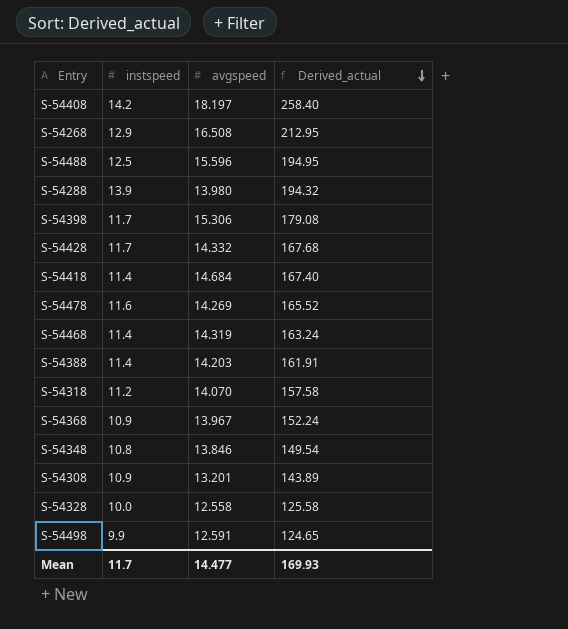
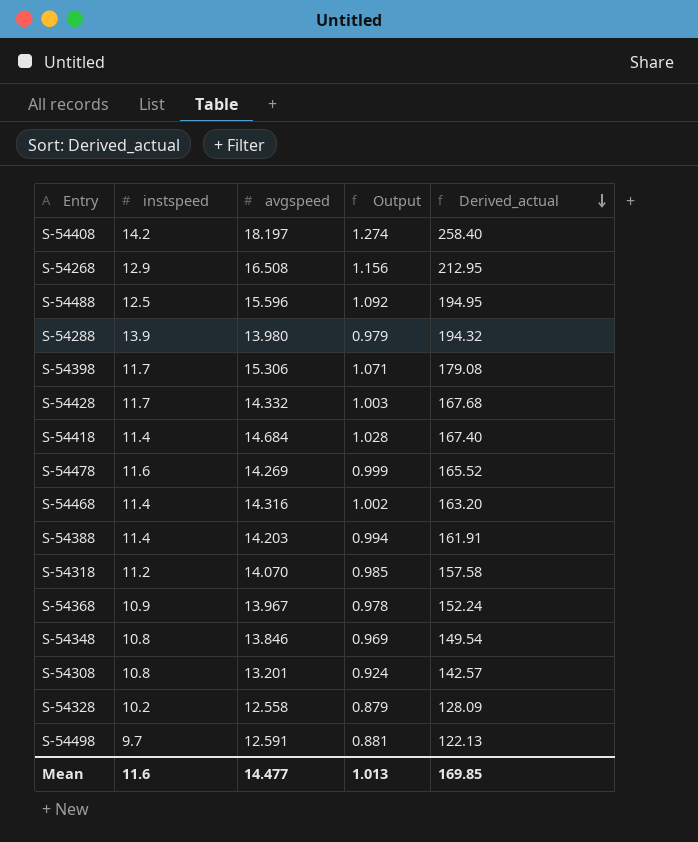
column Output | formula: none -> [avgspeed] * 0.07
S-54468 | avgspeed: 14.319 -> 14.316
S-54468 | Derived_actual: 163.24 -> 163.20
S-54308 | instspeed: 10.9 -> 10.8
S-54308 | Derived_actual: 143.89 -> 142.57
S-54328 | instspeed: 10.0 -> 10.2
S-54328 | Derived_actual: 125.58 -> 128.09
S-54498 | instspeed: 9.9 -> 9.7
S-54498 | Derived_actual: 124.65 -> 122.13
Mean | instspeed: 11.7 -> 11.6
Mean | Derived_actual: 169.93 -> 169.85

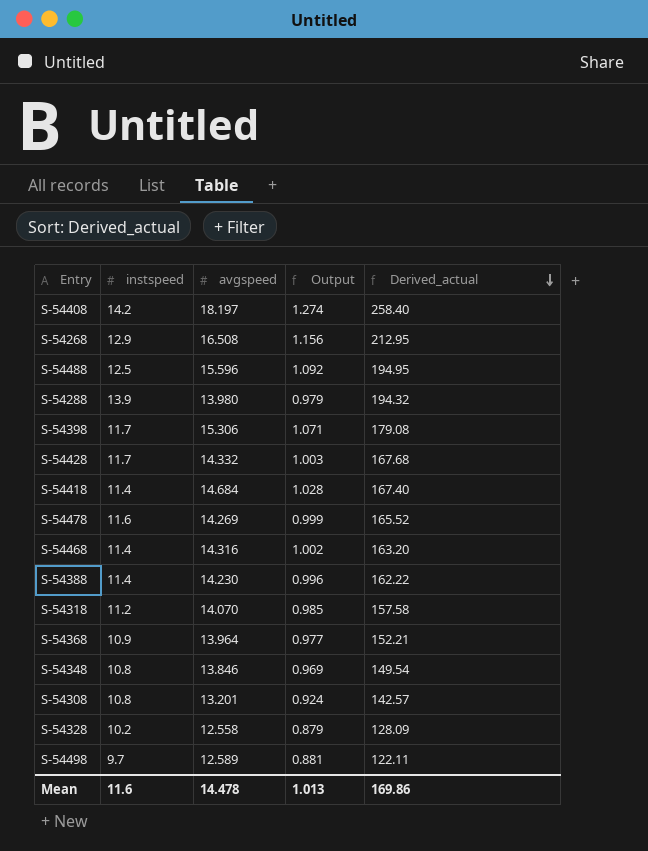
S-54388 | avgspeed: 14.203 -> 14.230
S-54388 | Output: 0.994 -> 0.996
S-54388 | Derived_actual: 161.91 -> 162.22
S-54368 | avgspeed: 13.967 -> 13.964
S-54368 | Output: 0.978 -> 0.977
S-54368 | Derived_actual: 152.24 -> 152.21
S-54498 | avgspeed: 12.591 -> 12.589
S-54498 | Derived_actual: 122.13 -> 122.11
Mean | avgspeed: 14.477 -> 14.478
Mean | Derived_actual: 169.85 -> 169.86

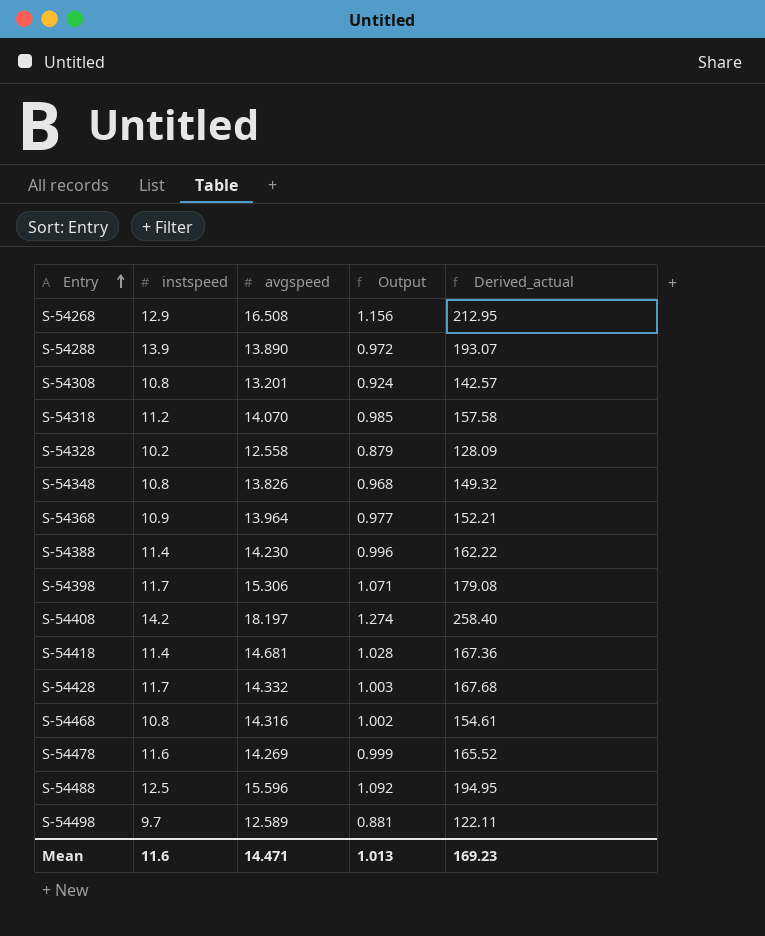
row order: Derived_actual descending -> Entry ascending
S-54288 | avgspeed: 13.980 -> 13.890
S-54288 | Output: 0.979 -> 0.972
S-54288 | Derived_actual: 194.32 -> 193.07
S-54348 | avgspeed: 13.846 -> 13.826
S-54348 | Output: 0.969 -> 0.968
S-54348 | Derived_actual: 149.54 -> 149.32
S-54418 | avgspeed: 14.684 -> 14.681
S-54418 | Derived_actual: 167.40 -> 167.36
S-54468 | instspeed: 11.4 -> 10.8
S-54468 | Derived_actual: 163.20 -> 154.61
Mean | avgspeed: 14.478 -> 14.471
Mean | Derived_actual: 169.86 -> 169.23

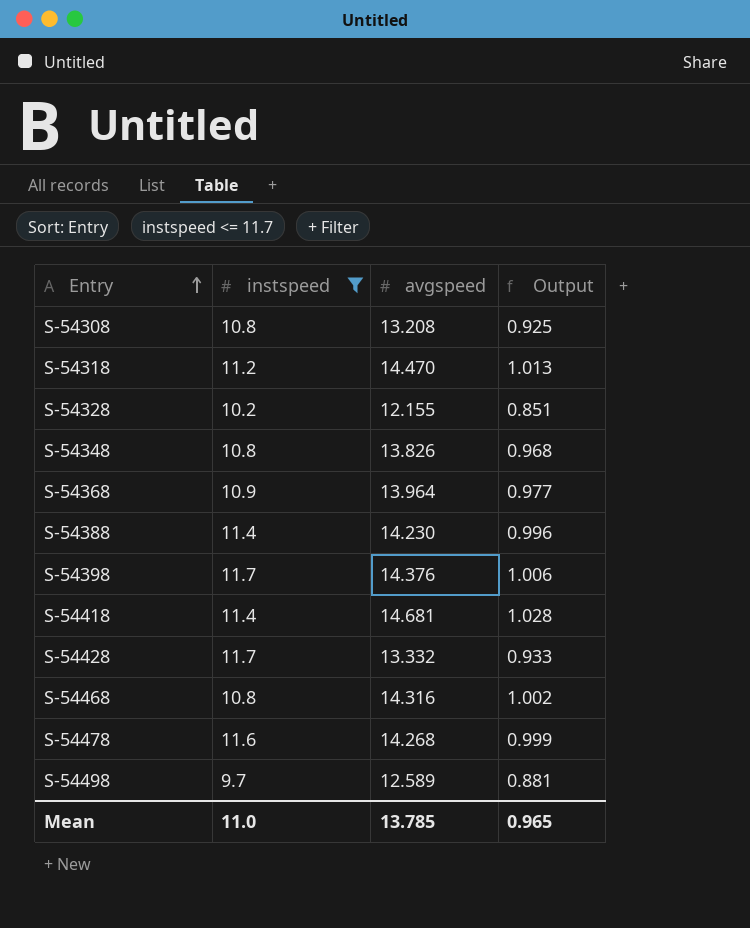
filter: none -> instspeed <= 11.7
column Derived_actual | formula: [instspeed] * [avgspeed] -> none
S-54308 | avgspeed: 13.201 -> 13.208
S-54308 | Output: 0.924 -> 0.925
S-54318 | avgspeed: 14.070 -> 14.470
S-54318 | Output: 0.985 -> 1.013
S-54328 | avgspeed: 12.558 -> 12.155
S-54328 | Output: 0.879 -> 0.851
S-54398 | avgspeed: 15.306 -> 14.376
S-54398 | Output: 1.071 -> 1.006
S-54428 | avgspeed: 14.332 -> 13.332
S-54428 | Output: 1.003 -> 0.933
S-54478 | avgspeed: 14.269 -> 14.268
Mean | instspeed: 11.6 -> 11.0
Mean | avgspeed: 14.471 -> 13.785
Mean | Output: 1.013 -> 0.965

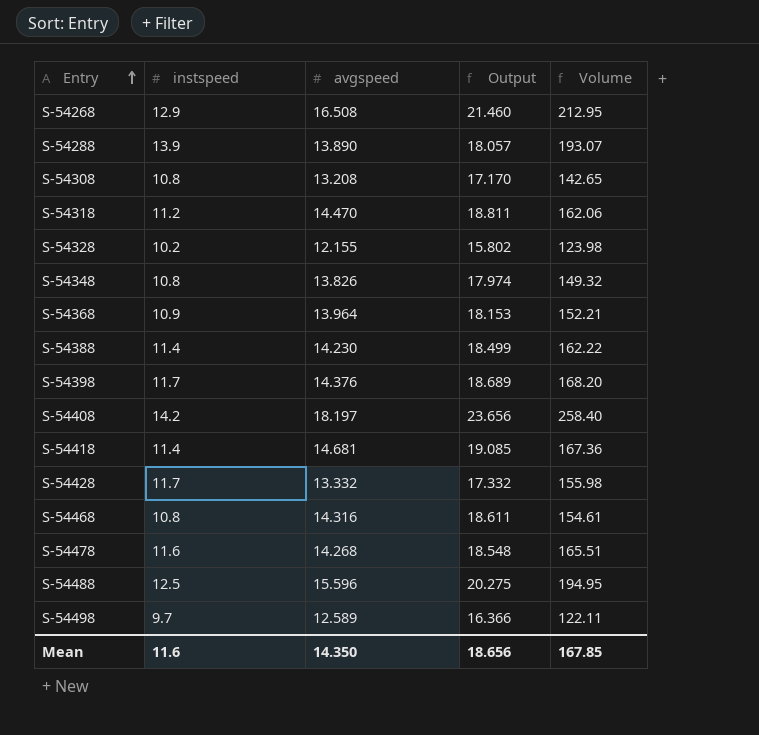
filter: instspeed <= 11.7 -> none
column Output | formula: [avgspeed] * 0.07 -> [avgspeed] * 1.3
column Volume | formula: none -> [instspeed] * [avgspeed]
Mean | instspeed: 11.0 -> 11.6
Mean | avgspeed: 13.785 -> 14.350
Mean | Output: 0.965 -> 18.656

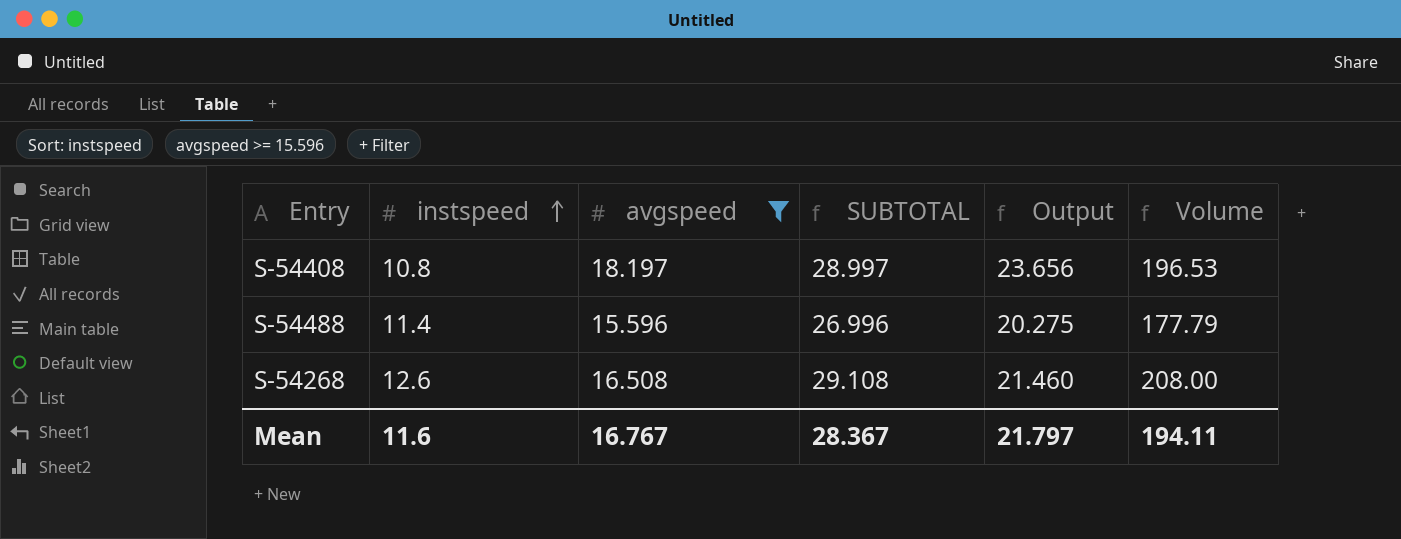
filter: none -> avgspeed >= 15.596
row order: Entry ascending -> instspeed ascending
column SUBTOTAL | formula: none -> [instspeed] + [avgspeed]
S-54408 | instspeed: 14.2 -> 10.8
S-54408 | Volume: 258.40 -> 196.53
S-54488 | instspeed: 12.5 -> 11.4
S-54488 | Volume: 194.95 -> 177.79
S-54268 | instspeed: 12.9 -> 12.6
S-54268 | Volume: 212.95 -> 208.00
Mean | avgspeed: 14.350 -> 16.767
Mean | Output: 18.656 -> 21.797
Mean | Volume: 167.85 -> 194.11

